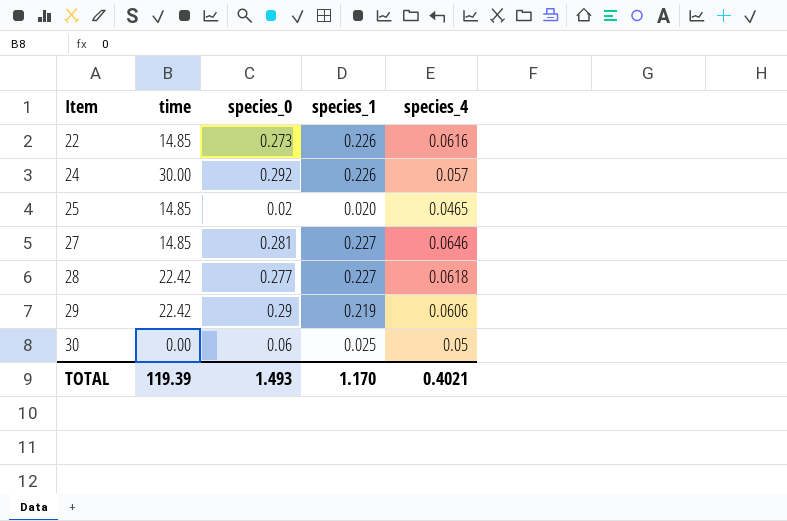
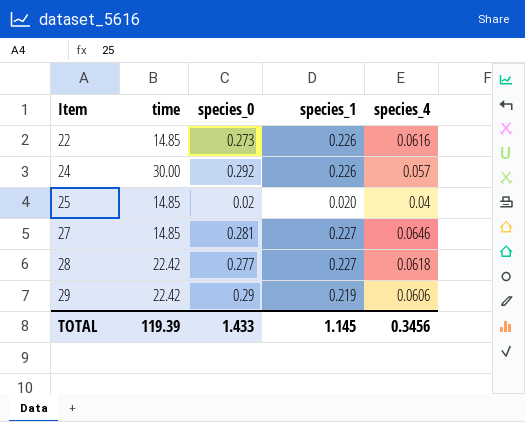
row 30: 0.00 | 0.06 | 0.025 | 0.05 -> none
25 | species_4: 0.0465 -> 0.04
TOTAL | species_0: 1.493 -> 1.433
TOTAL | species_1: 1.170 -> 1.145
TOTAL | species_4: 0.4021 -> 0.3456

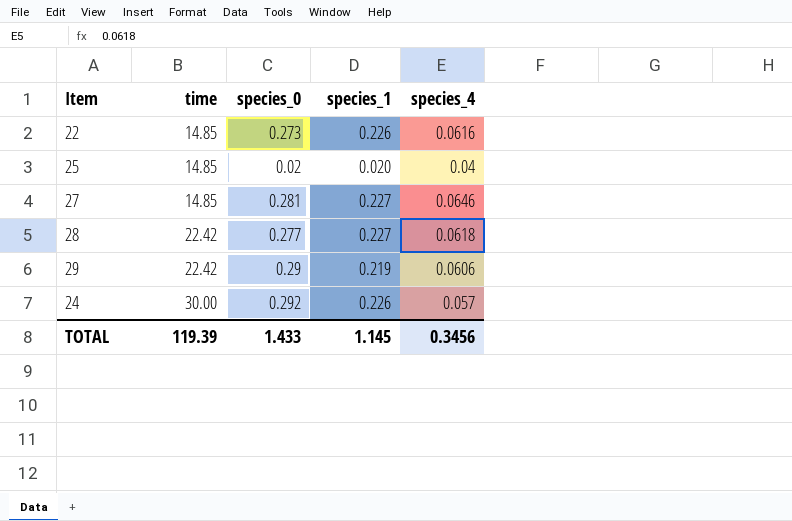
row order: Item ascending -> time ascending

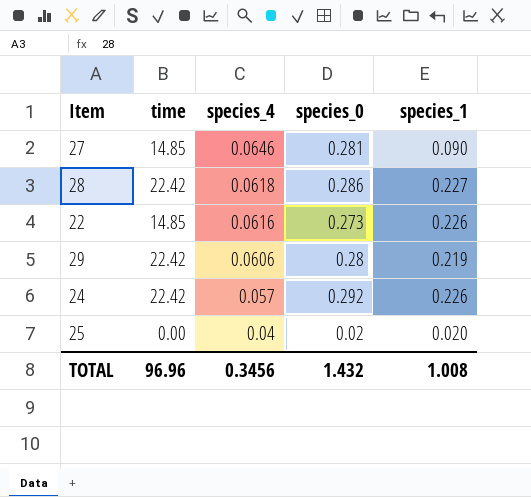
row order: time ascending -> species_4 descending
column species_4 | position: 5 -> 3
27 | species_1: 0.227 -> 0.090
28 | species_0: 0.277 -> 0.286
29 | species_0: 0.29 -> 0.28
24 | time: 30.00 -> 22.42
25 | time: 14.85 -> 0.00
TOTAL | time: 119.39 -> 96.96
TOTAL | species_0: 1.433 -> 1.432
TOTAL | species_1: 1.145 -> 1.008

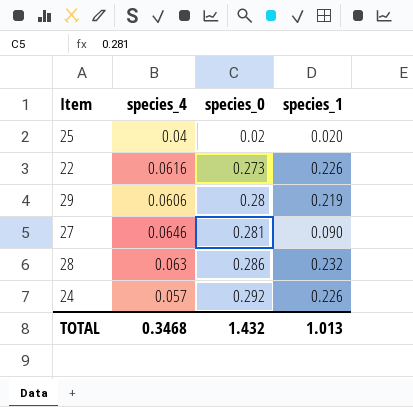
row order: species_4 descending -> species_0 ascending
column time | position: 2 -> none
28 | species_4: 0.0618 -> 0.063
28 | species_1: 0.227 -> 0.232
TOTAL | species_4: 0.3456 -> 0.3468
TOTAL | species_1: 1.008 -> 1.013

